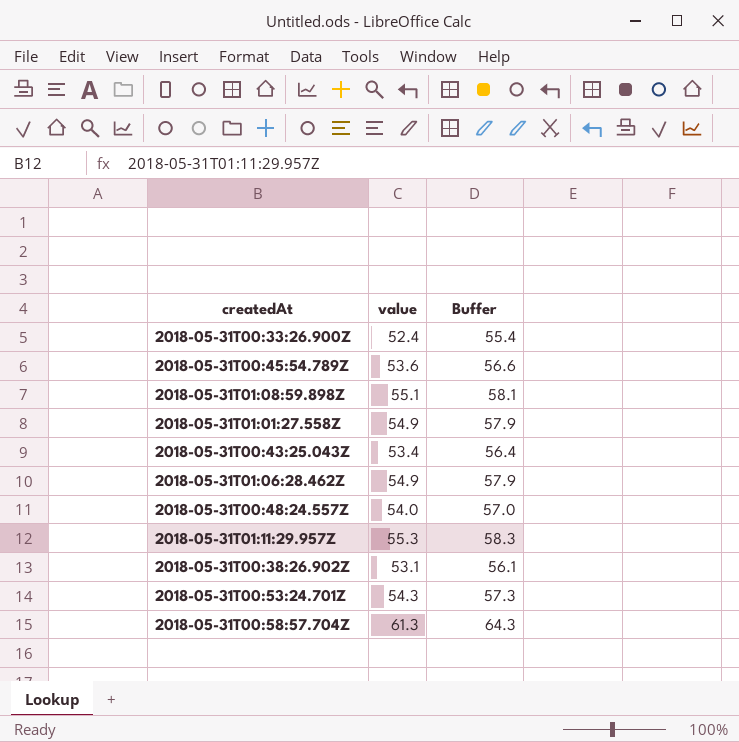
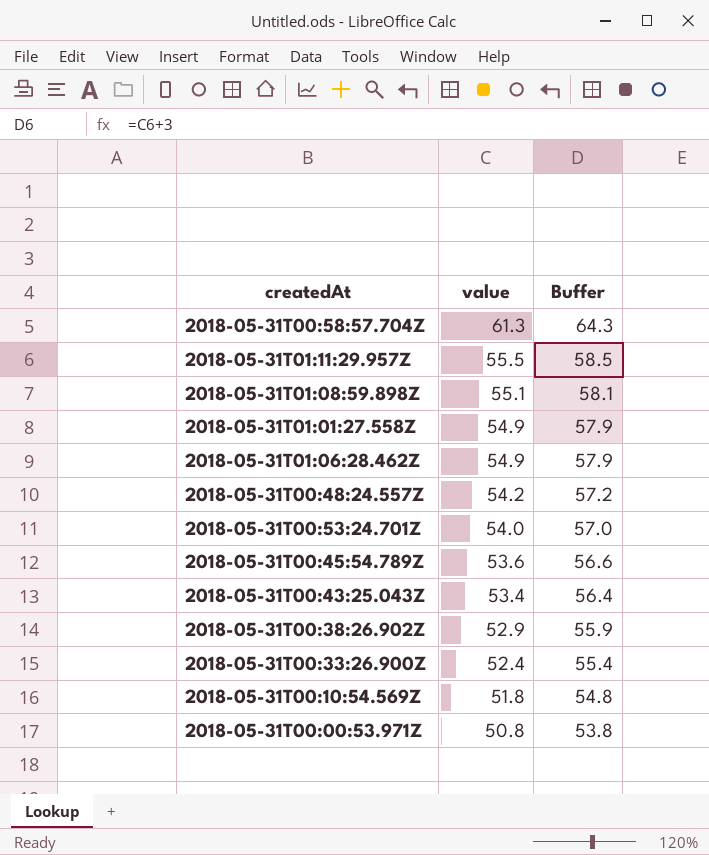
row order: none -> value descending
2018-05-31T01:11:29.957Z | value: 55.3 -> 55.5
2018-05-31T01:11:29.957Z | Buffer: 58.3 -> 58.5
2018-05-31T00:48:24.557Z | value: 54.0 -> 54.2
2018-05-31T00:48:24.557Z | Buffer: 57.0 -> 57.2
2018-05-31T00:53:24.701Z | value: 54.3 -> 54.0
2018-05-31T00:53:24.701Z | Buffer: 57.3 -> 57.0
2018-05-31T00:38:26.902Z | value: 53.1 -> 52.9
2018-05-31T00:38:26.902Z | Buffer: 56.1 -> 55.9
row 2018-05-31T00:10:54.569Z: none -> 51.8 | 54.8
row 2018-05-31T00:00:53.971Z: none -> 50.8 | 53.8

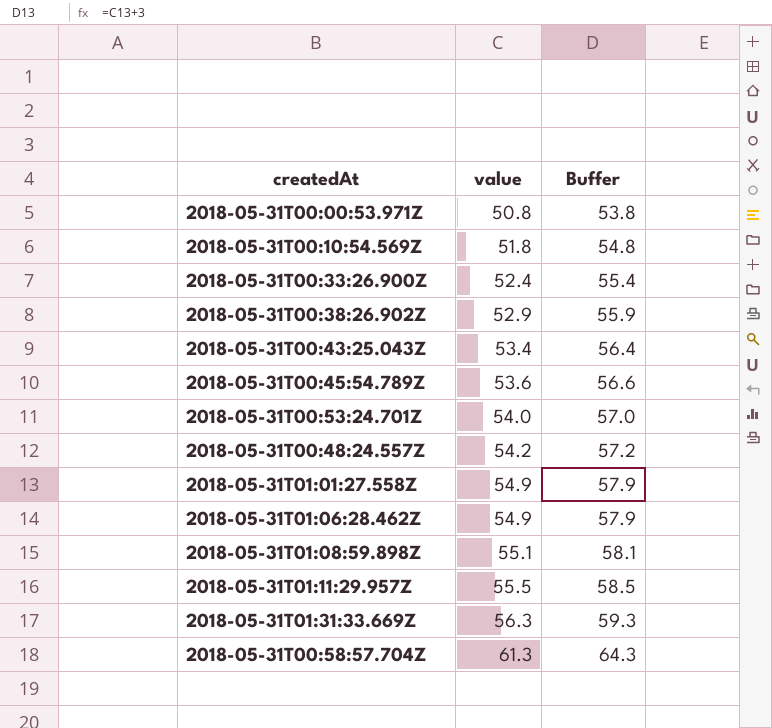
row order: value descending -> value ascending
row 2018-05-31T01:31:33.669Z: none -> 56.3 | 59.3

